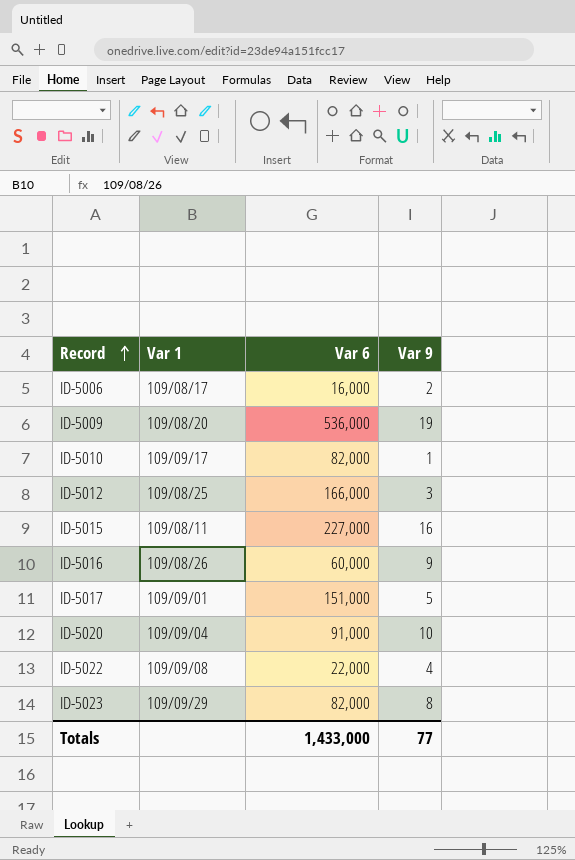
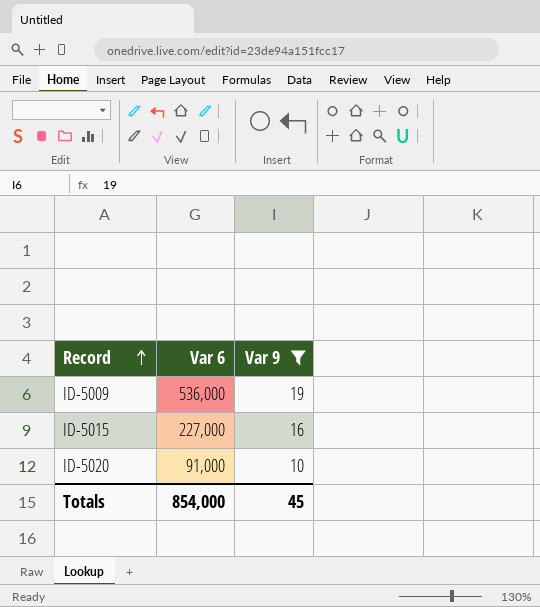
filter: none -> Var 9 >= 10
column Var 1 | position: 2 -> none
Totals | Var 6: 1,433,000 -> 854,000
Totals | Var 9: 77 -> 45

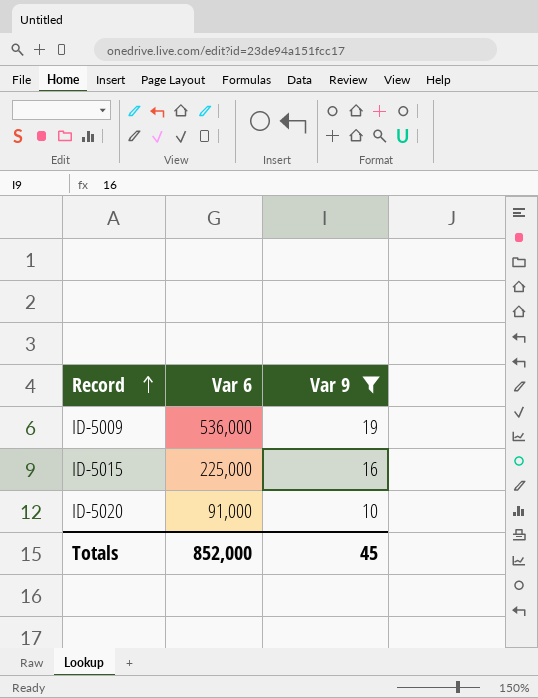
ID-5015 | Var 6: 227,000 -> 225,000
Totals | Var 6: 854,000 -> 852,000

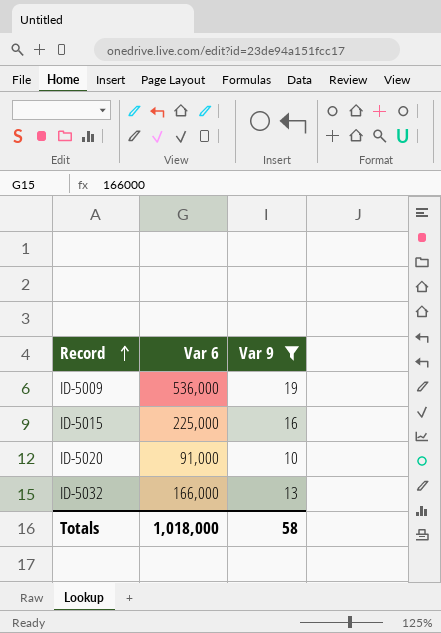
row ID-5032: none -> 166,000 | 13
Totals | Var 6: 852,000 -> 1,018,000
Totals | Var 9: 45 -> 58

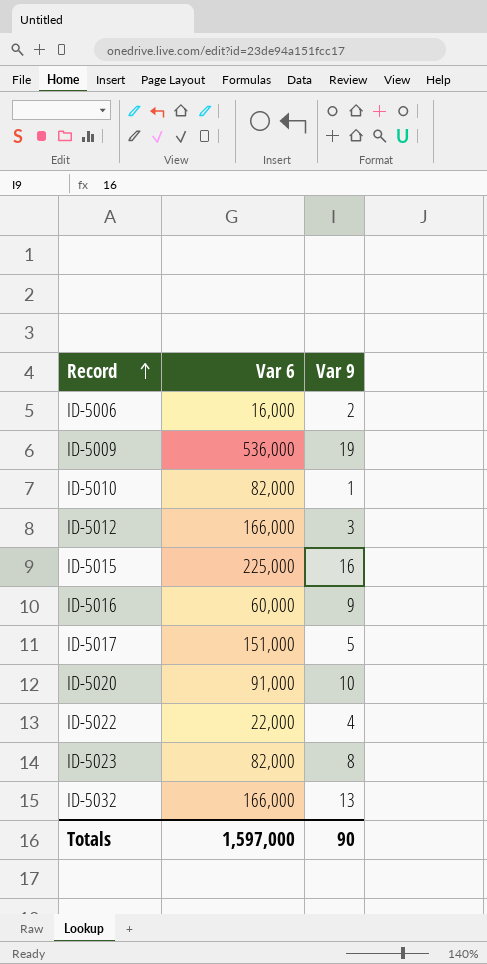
filter: Var 9 >= 10 -> none
Totals | Var 6: 1,018,000 -> 1,597,000
Totals | Var 9: 58 -> 90

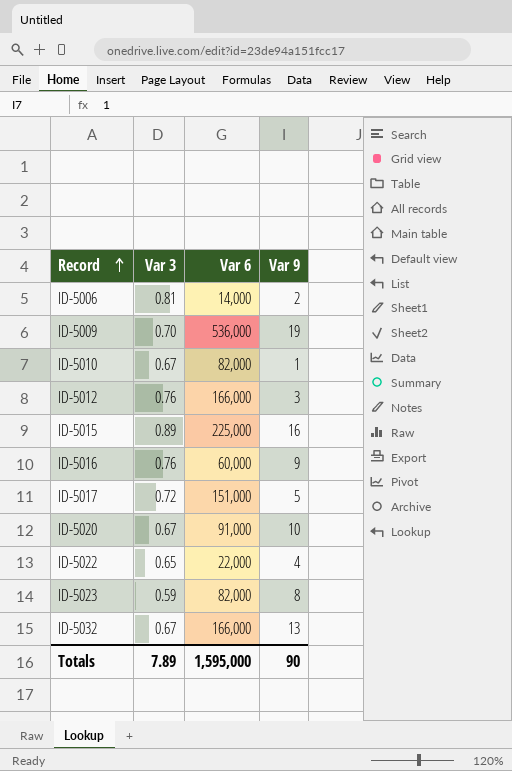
column Var 3 | position: none -> 2
ID-5006 | Var 6: 16,000 -> 14,000
Totals | Var 6: 1,597,000 -> 1,595,000

